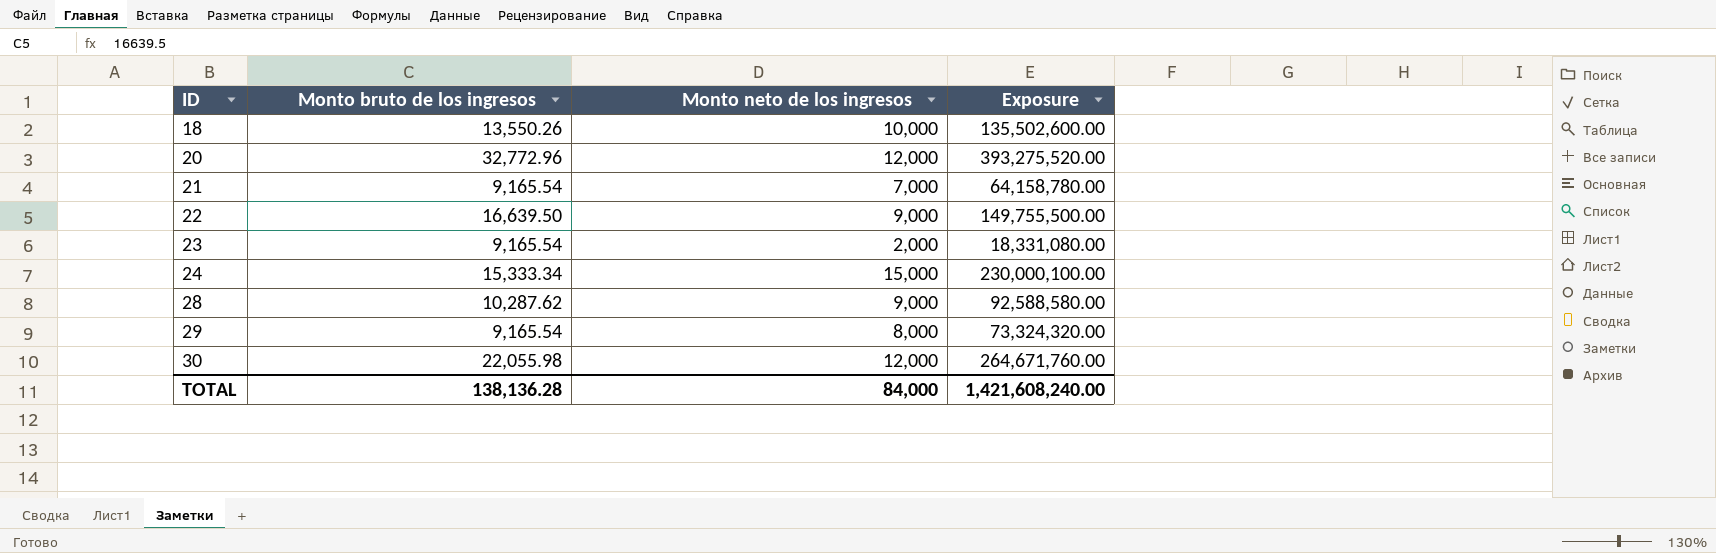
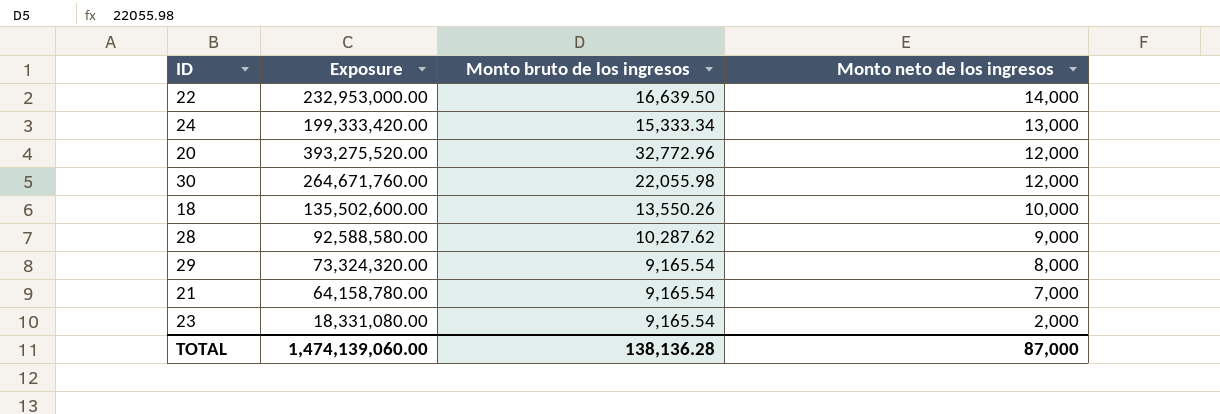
row order: ID ascending -> Monto neto de los ingresos descending
column Exposure | position: 4 -> 2
22 | Exposure: 149,755,500.00 -> 232,953,000.00
22 | Monto neto de los ingresos: 9,000 -> 14,000
24 | Exposure: 230,000,100.00 -> 199,333,420.00
24 | Monto neto de los ingresos: 15,000 -> 13,000
TOTAL | Exposure: 1,421,608,240.00 -> 1,474,139,060.00
TOTAL | Monto neto de los ingresos: 84,000 -> 87,000

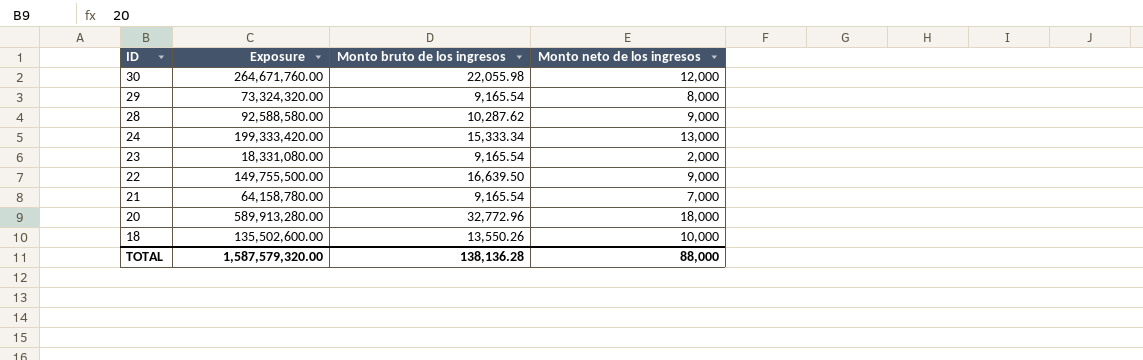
row order: Monto neto de los ingresos descending -> ID descending
22 | Exposure: 232,953,000.00 -> 149,755,500.00
22 | Monto neto de los ingresos: 14,000 -> 9,000
20 | Exposure: 393,275,520.00 -> 589,913,280.00
20 | Monto neto de los ingresos: 12,000 -> 18,000
TOTAL | Exposure: 1,474,139,060.00 -> 1,587,579,320.00
TOTAL | Monto neto de los ingresos: 87,000 -> 88,000

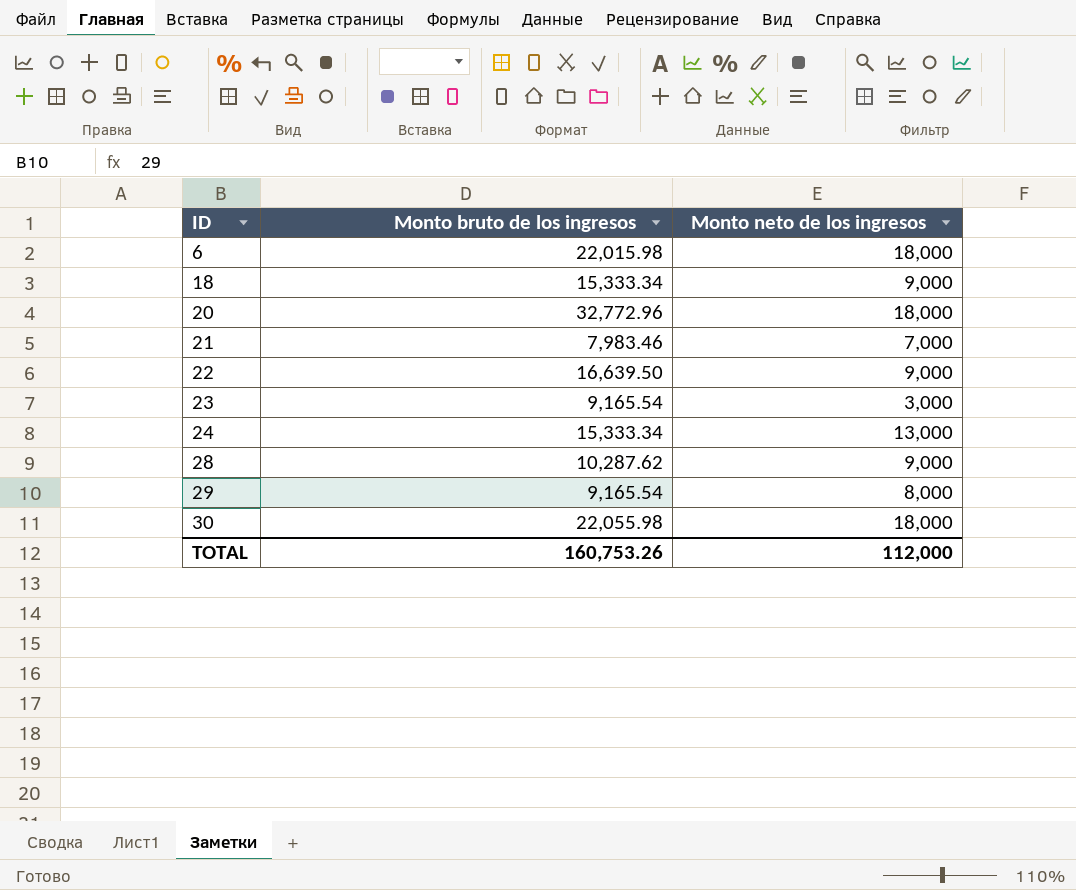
row order: ID descending -> ID ascending
column Exposure | formula: [Monto bruto de los ingresos] * [Monto neto de los ingresos] -> none
row 6: none -> 22,015.98 | 18,000
18 | Monto bruto de los ingresos: 13,550.26 -> 15,333.34
18 | Monto neto de los ingresos: 10,000 -> 9,000
21 | Monto bruto de los ingresos: 9,165.54 -> 7,983.46
23 | Monto neto de los ingresos: 2,000 -> 3,000
30 | Monto neto de los ingresos: 12,000 -> 18,000
TOTAL | Monto bruto de los ingresos: 138,136.28 -> 160,753.26
TOTAL | Monto neto de los ingresos: 88,000 -> 112,000

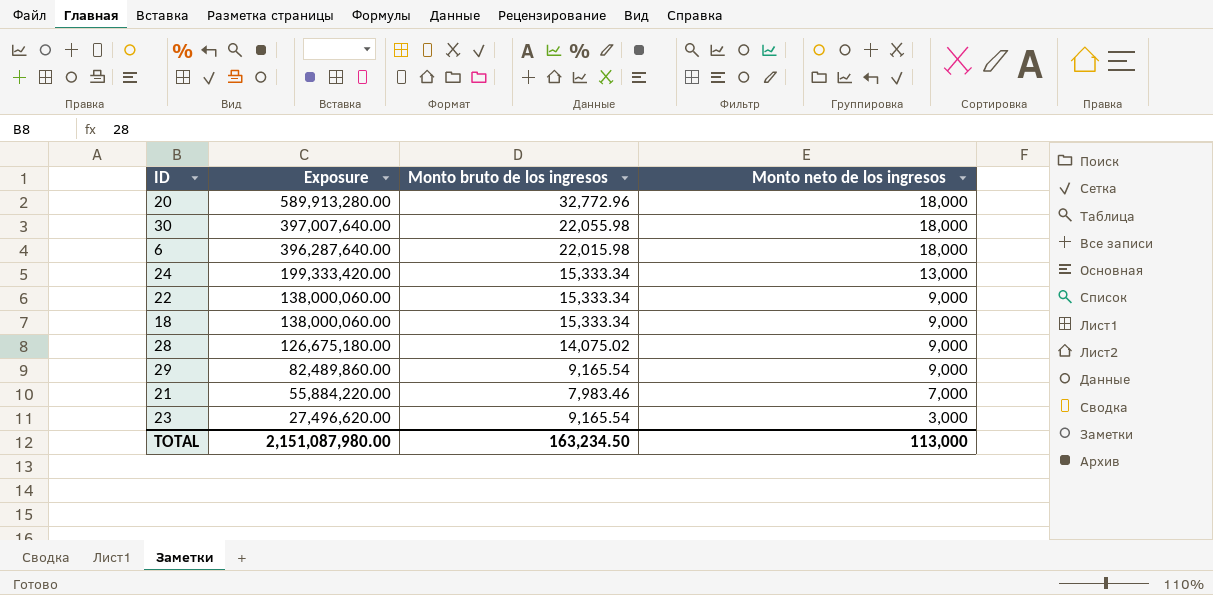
row order: ID ascending -> Exposure descending
column Exposure | formula: none -> [Monto bruto de los ingresos] * [Monto neto de los ingresos]
22 | Monto bruto de los ingresos: 16,639.50 -> 15,333.34
28 | Monto bruto de los ingresos: 10,287.62 -> 14,075.02
29 | Monto neto de los ingresos: 8,000 -> 9,000
TOTAL | Monto bruto de los ingresos: 160,753.26 -> 163,234.50
TOTAL | Monto neto de los ingresos: 112,000 -> 113,000

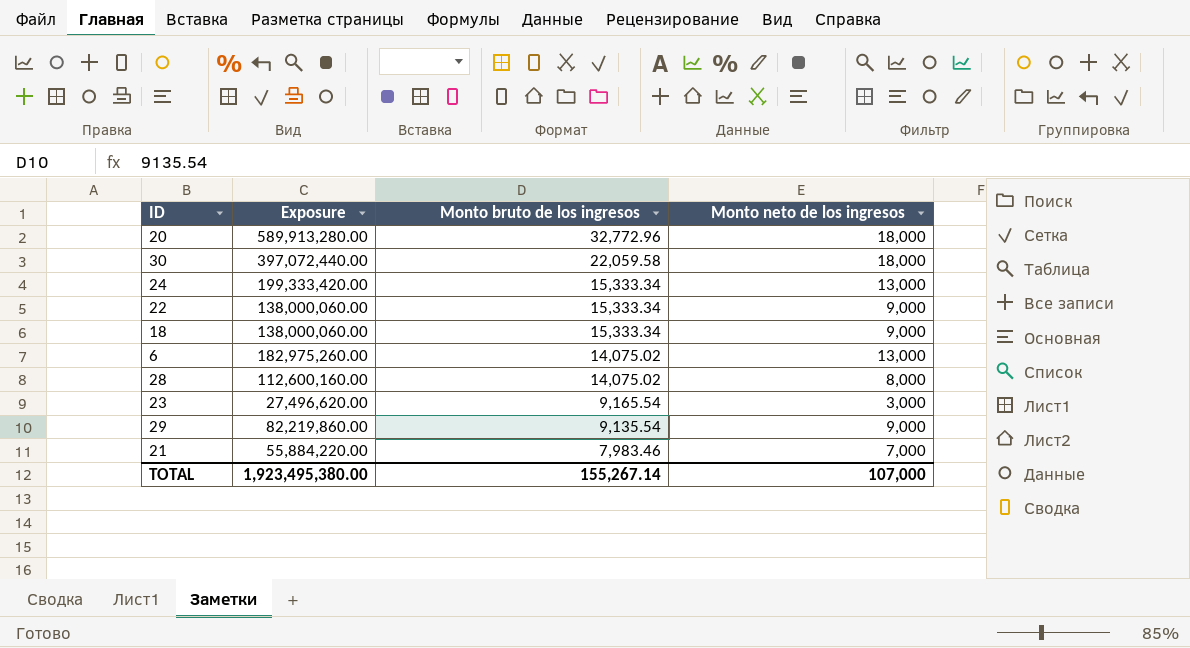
row order: Exposure descending -> Monto bruto de los ingresos descending
30 | Exposure: 397,007,640.00 -> 397,072,440.00
30 | Monto bruto de los ingresos: 22,055.98 -> 22,059.58
6 | Exposure: 396,287,640.00 -> 182,975,260.00
6 | Monto bruto de los ingresos: 22,015.98 -> 14,075.02
6 | Monto neto de los ingresos: 18,000 -> 13,000
28 | Exposure: 126,675,180.00 -> 112,600,160.00
28 | Monto neto de los ingresos: 9,000 -> 8,000
29 | Exposure: 82,489,860.00 -> 82,219,860.00
29 | Monto bruto de los ingresos: 9,165.54 -> 9,135.54
TOTAL | Exposure: 2,151,087,980.00 -> 1,923,495,380.00
TOTAL | Monto bruto de los ingresos: 163,234.50 -> 155,267.14
TOTAL | Monto neto de los ingresos: 113,000 -> 107,000

